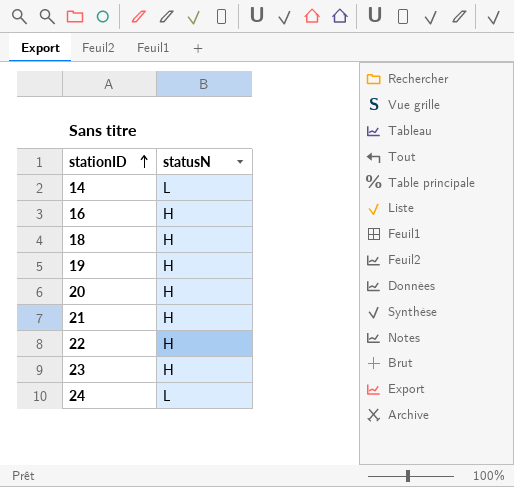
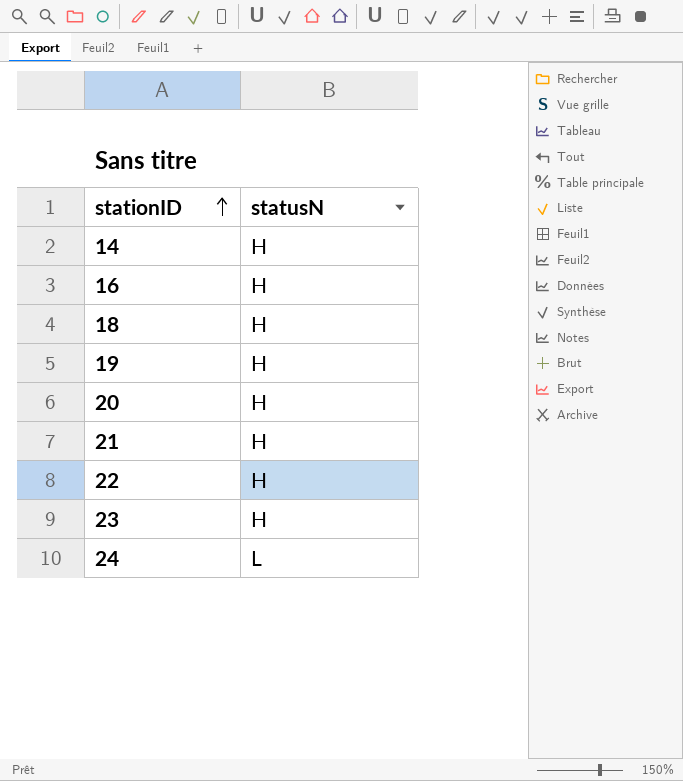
14 | statusN: L -> H

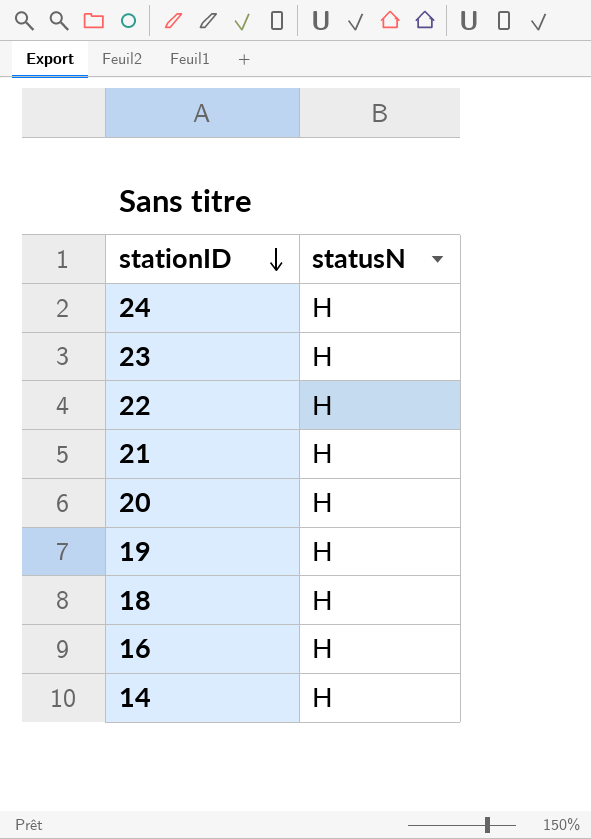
row order: stationID ascending -> stationID descending
24 | statusN: L -> H

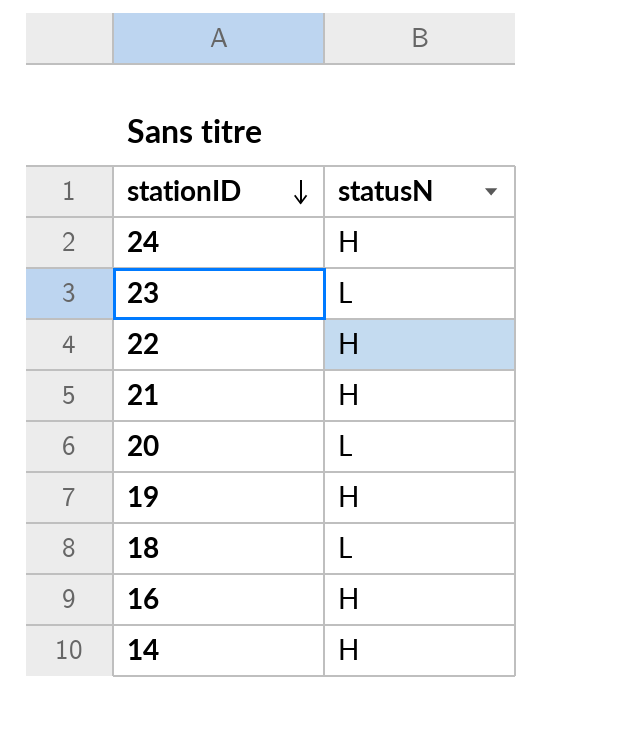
23 | statusN: H -> L
20 | statusN: H -> L
18 | statusN: H -> L

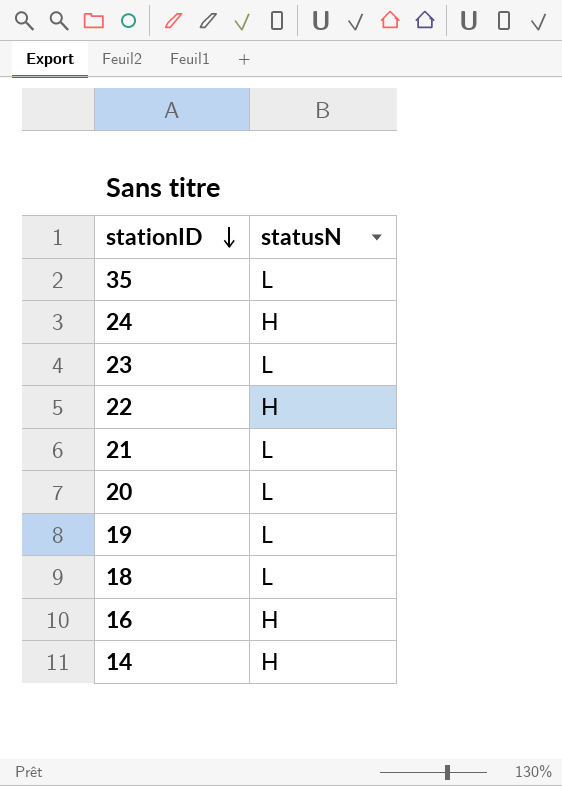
row 35: none -> L
21 | statusN: H -> L
19 | statusN: H -> L

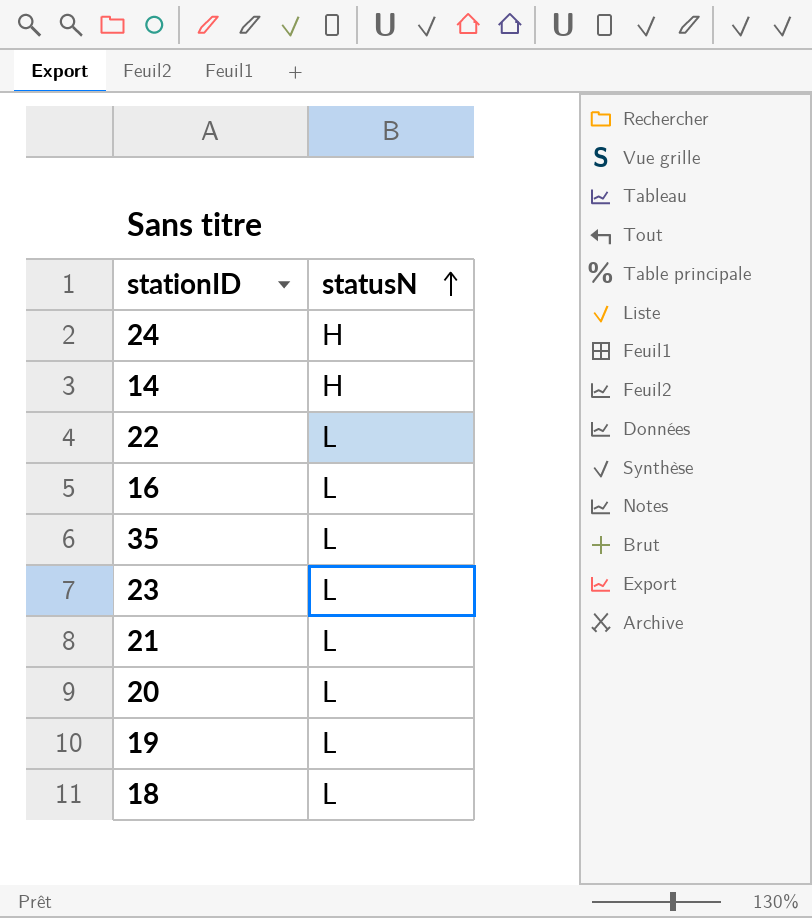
row order: stationID descending -> statusN ascending
22 | statusN: H -> L
16 | statusN: H -> L

